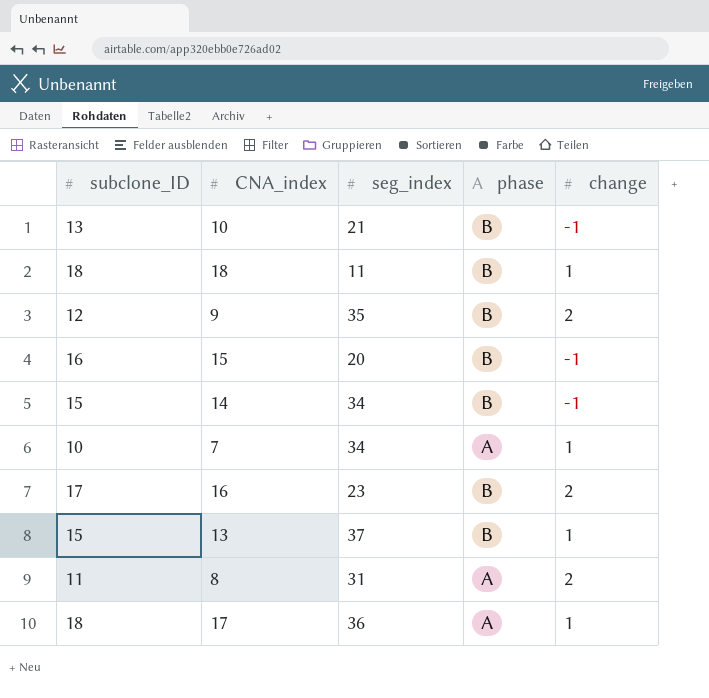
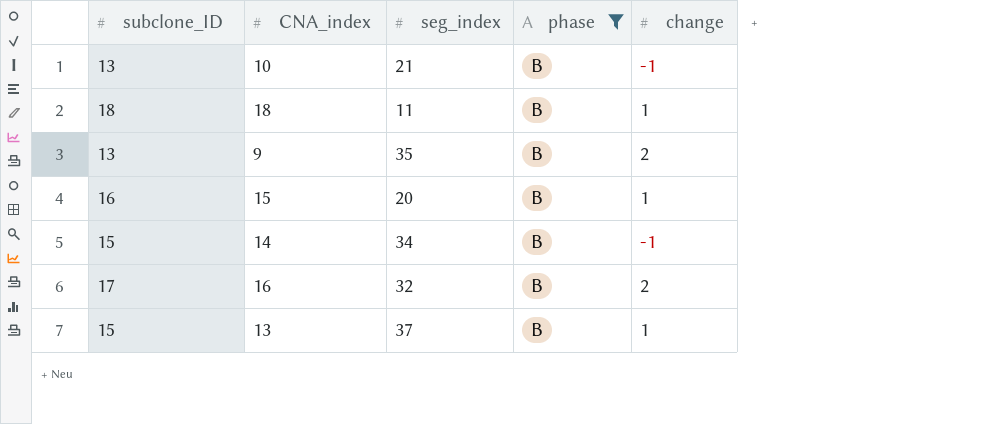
filter: none -> phase = B
9 | subclone_ID: 12 -> 13
15 | change: -1 -> 1
16 | seg_index: 23 -> 32

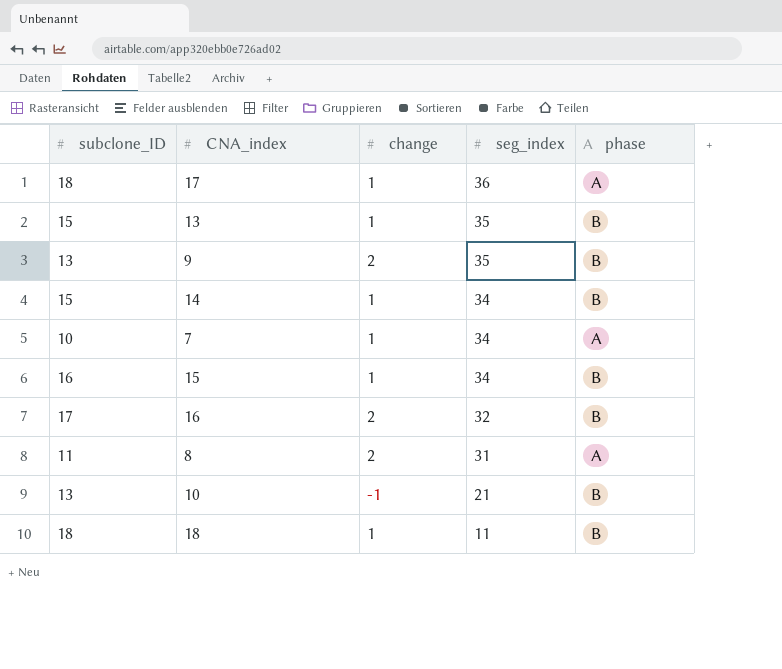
filter: phase = B -> none
row order: none -> seg_index descending
column change | position: 5 -> 3
13 | seg_index: 37 -> 35
14 | change: -1 -> 1
15 | seg_index: 20 -> 34

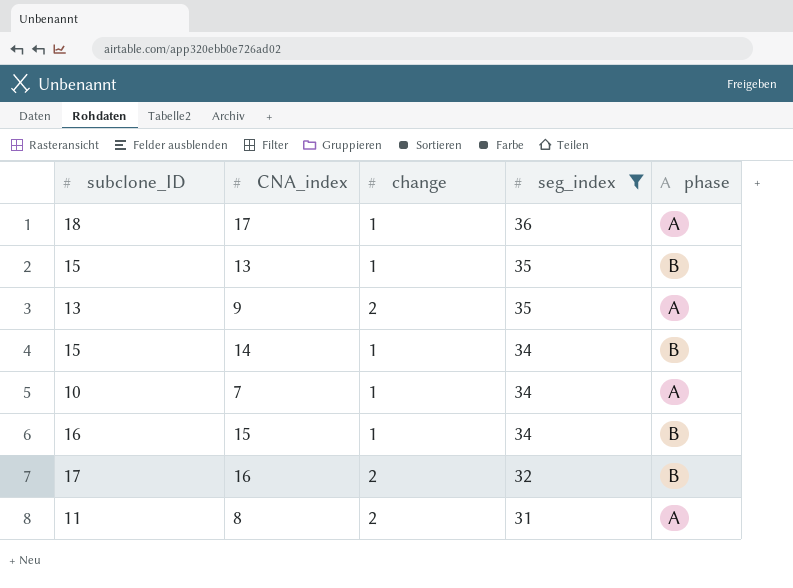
filter: none -> seg_index >= 31
9 | phase: B -> A

